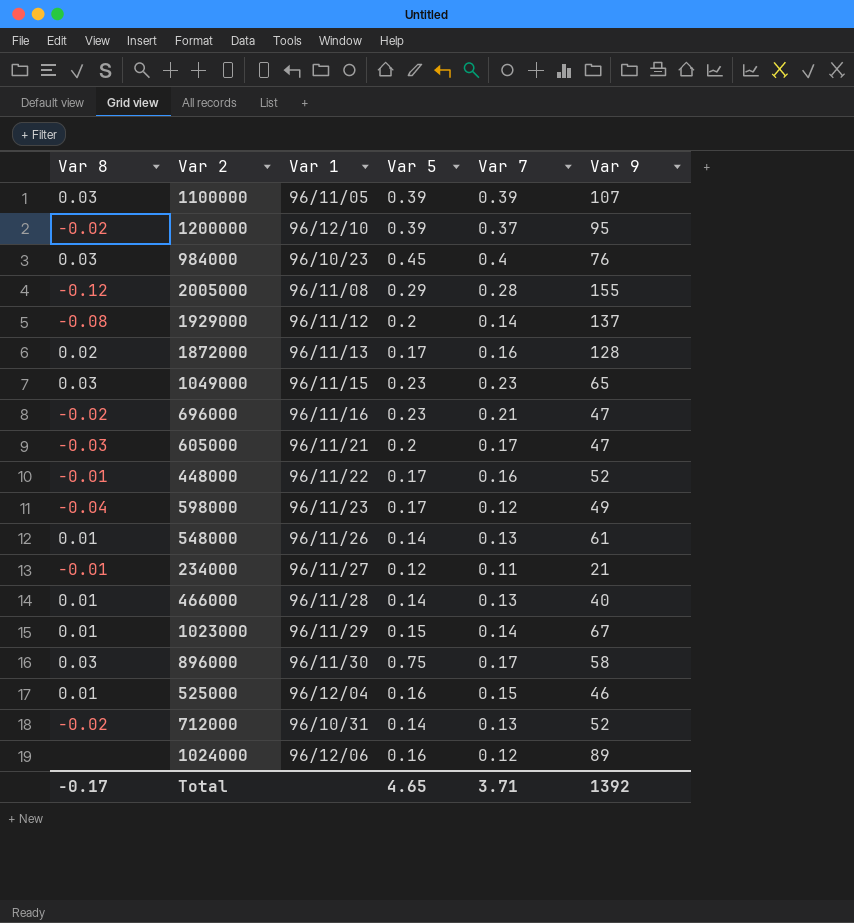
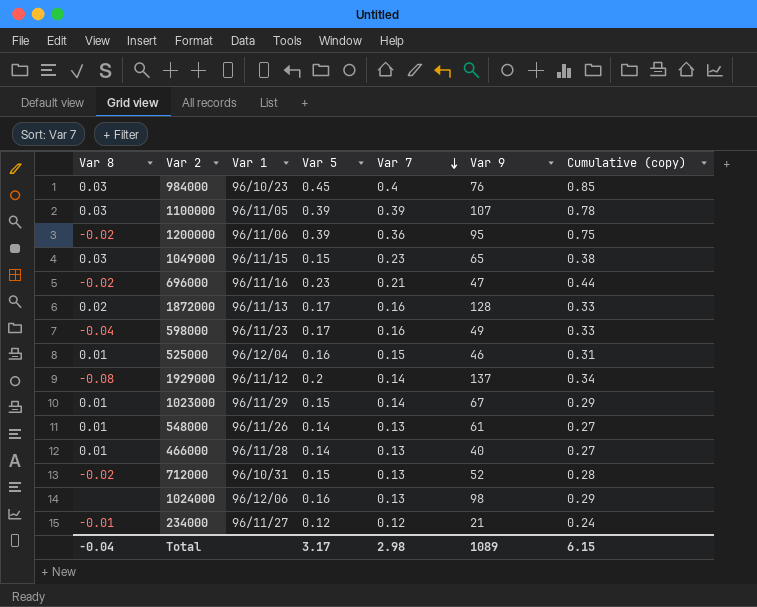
row order: none -> Var 7 descending
column Cumulative (copy) | formula: none -> [Var 5] + [Var 7]
row 2005000: -0.12 | 96/11/08 | 0.29 | 0.28 | 155 -> none
row 605000: -0.03 | 96/11/21 | 0.2 | 0.17 | 47 -> none
row 448000: -0.01 | 96/11/22 | 0.17 | 0.16 | 52 -> none
row 896000: 0.03 | 96/11/30 | 0.75 | 0.17 | 58 -> none
1200000 | Var 1: 96/12/10 -> 96/11/06
1200000 | Var 7: 0.37 -> 0.36
1049000 | Var 5: 0.23 -> 0.15
598000 | Var 7: 0.12 -> 0.16
712000 | Var 5: 0.14 -> 0.15
1024000 | Var 7: 0.12 -> 0.13
1024000 | Var 9: 89 -> 98
234000 | Var 7: 0.11 -> 0.12
Total | Var 8: -0.17 -> -0.04
Total | Var 5: 4.65 -> 3.17
Total | Var 7: 3.71 -> 2.98
Total | Var 9: 1392 -> 1089

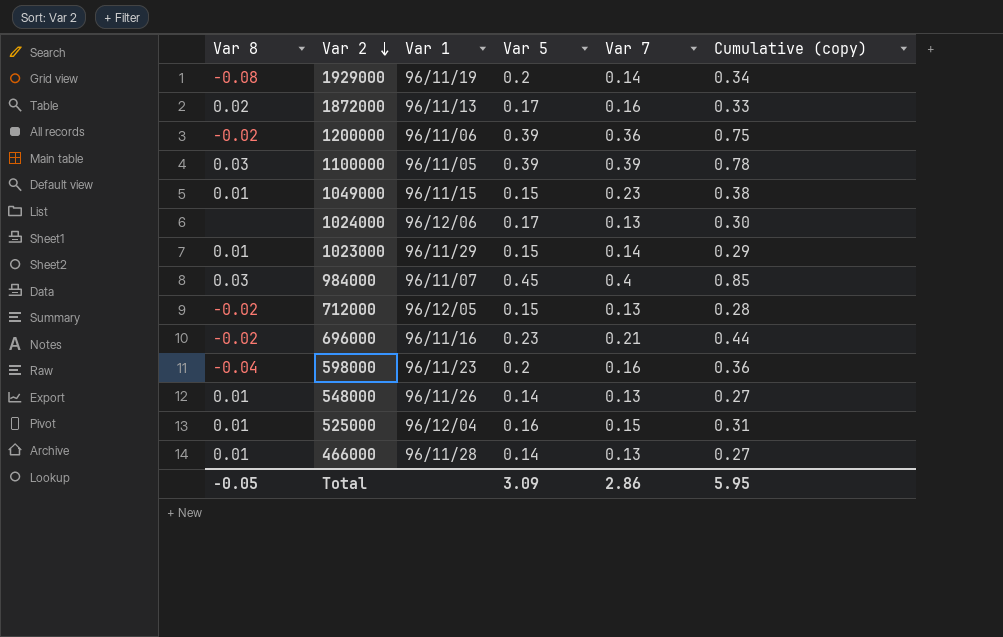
row order: Var 7 descending -> Var 2 descending
column Var 9 | position: 6 -> none
row 234000: -0.01 | 96/11/27 | 0.12 | 0.12 | 21 | 0.24 -> none
1929000 | Var 1: 96/11/12 -> 96/11/19
1049000 | Var 8: 0.03 -> 0.01
1024000 | Var 5: 0.16 -> 0.17
1024000 | Cumulative (copy): 0.29 -> 0.30
984000 | Var 1: 96/10/23 -> 96/11/07
712000 | Var 1: 96/10/31 -> 96/12/05
598000 | Var 5: 0.17 -> 0.2
598000 | Cumulative (copy): 0.33 -> 0.36
Total | Var 8: -0.04 -> -0.05
Total | Var 5: 3.17 -> 3.09
Total | Var 7: 2.98 -> 2.86
Total | Cumulative (copy): 6.15 -> 5.95

